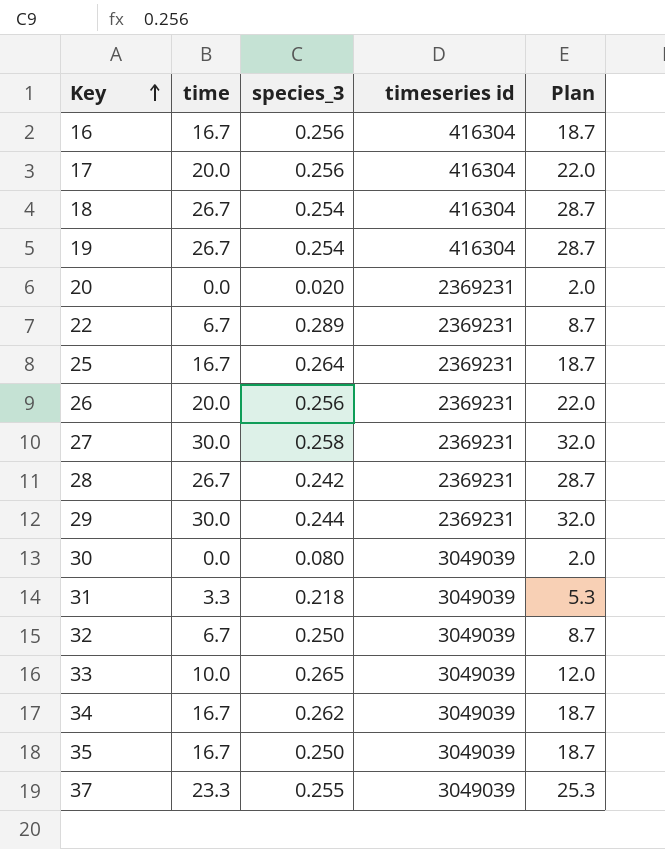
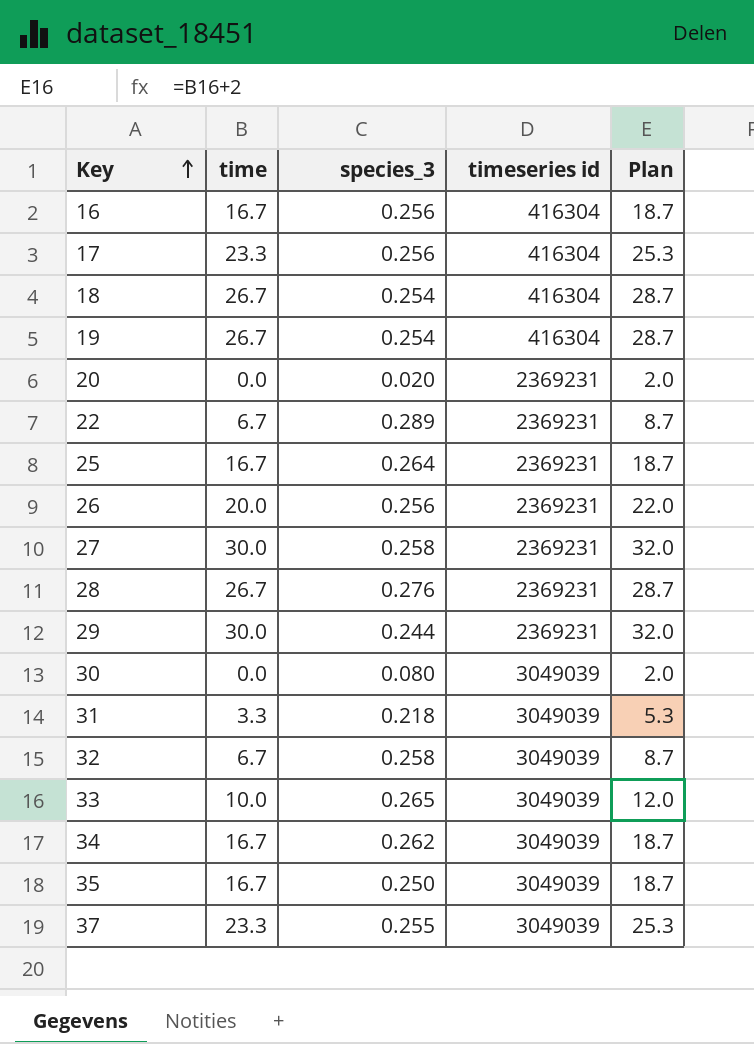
17 | time: 20.0 -> 23.3
17 | Plan: 22.0 -> 25.3
28 | species_3: 0.242 -> 0.276
32 | species_3: 0.250 -> 0.258

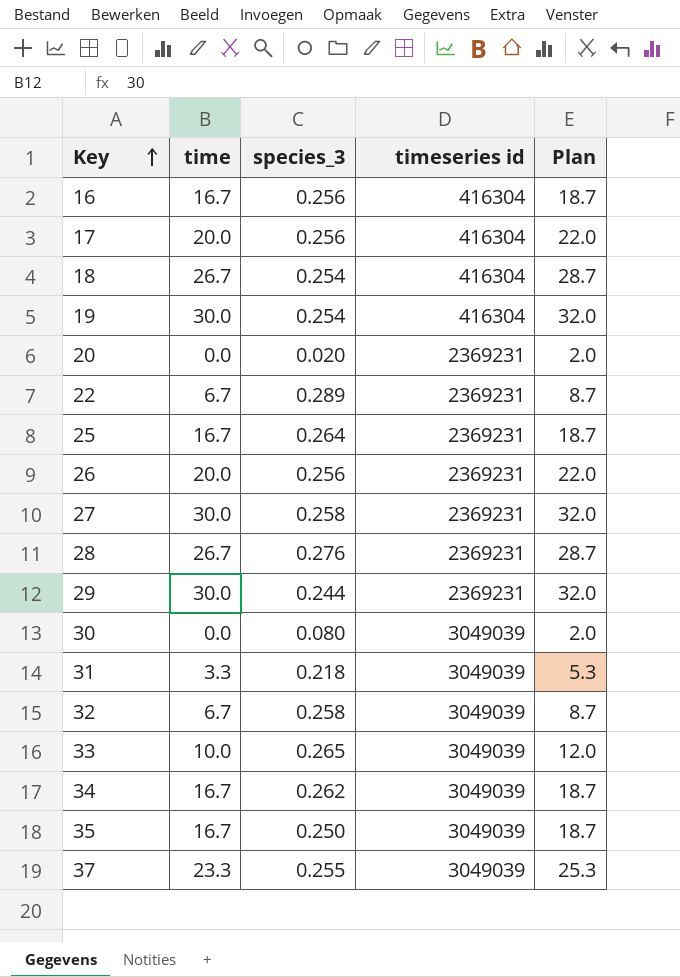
17 | time: 23.3 -> 20.0
17 | Plan: 25.3 -> 22.0
19 | time: 26.7 -> 30.0
19 | Plan: 28.7 -> 32.0

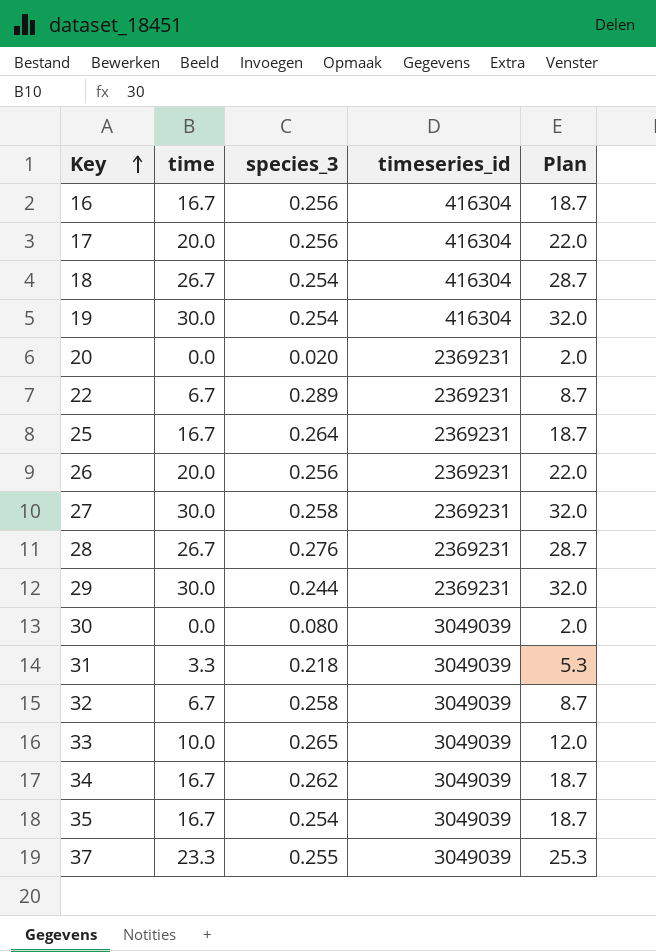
column name: timeseries id -> timeseries_id
35 | species_3: 0.250 -> 0.254

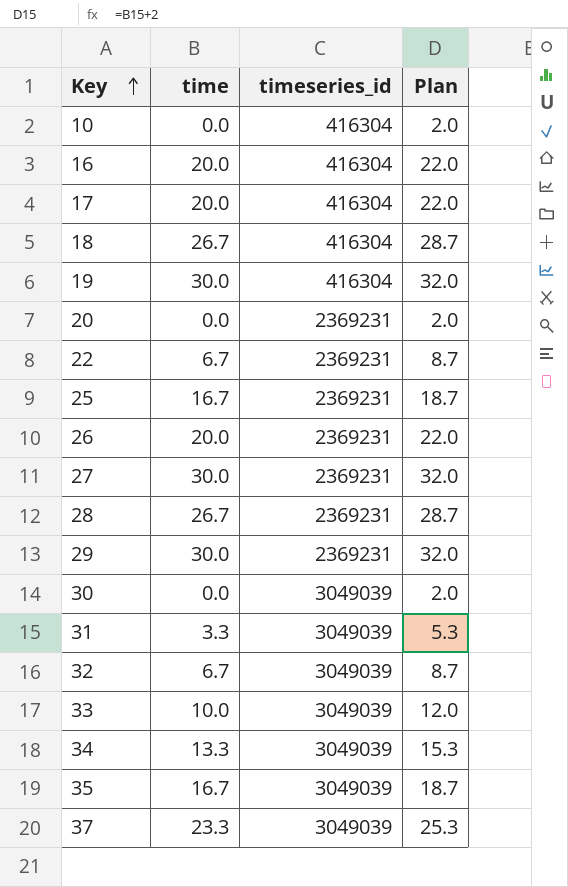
column species_3 | position: 3 -> none
row 10: none -> 0.0 | 416304 | 2.0
16 | time: 16.7 -> 20.0
16 | Plan: 18.7 -> 22.0
34 | time: 16.7 -> 13.3
34 | Plan: 18.7 -> 15.3

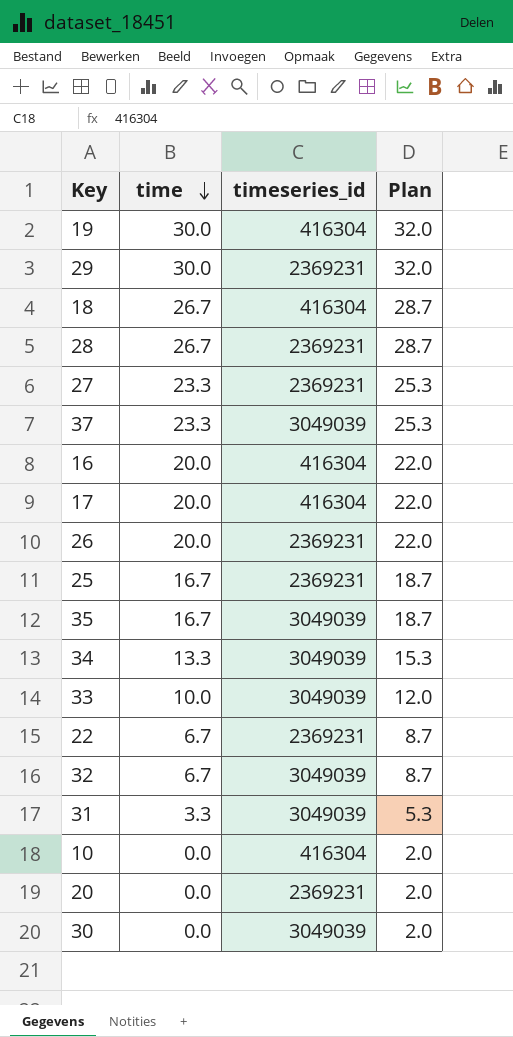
row order: Key ascending -> time descending
27 | time: 30.0 -> 23.3
27 | Plan: 32.0 -> 25.3

